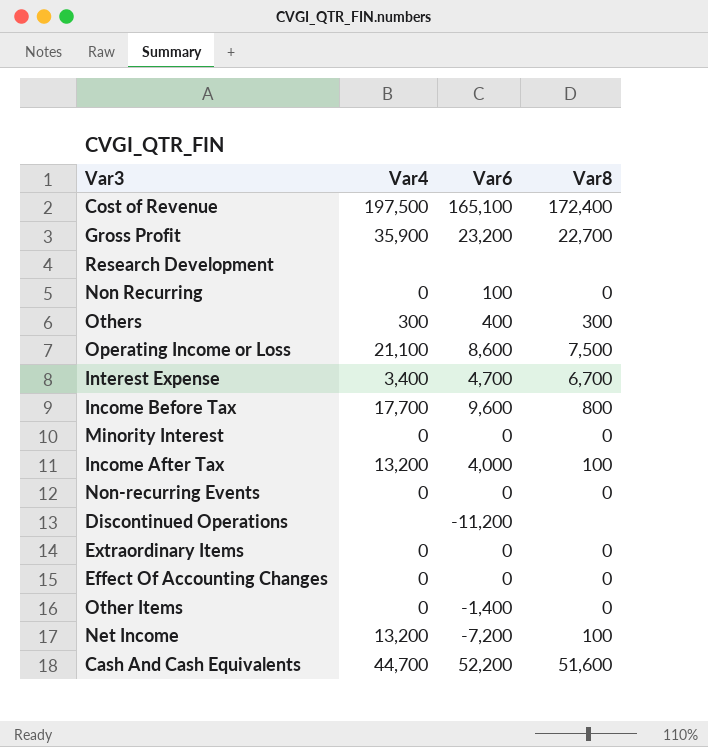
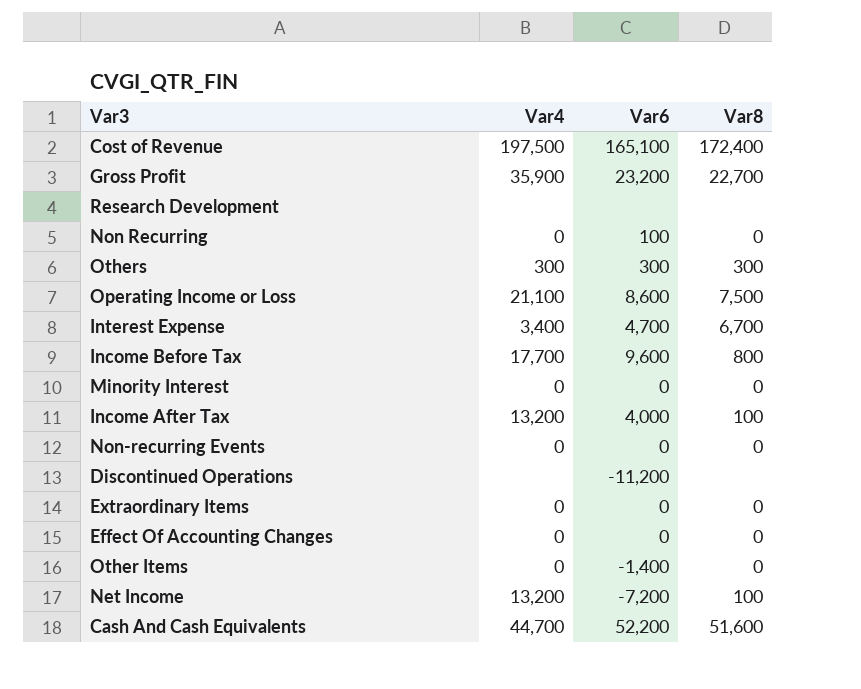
Others | Var6: 400 -> 300

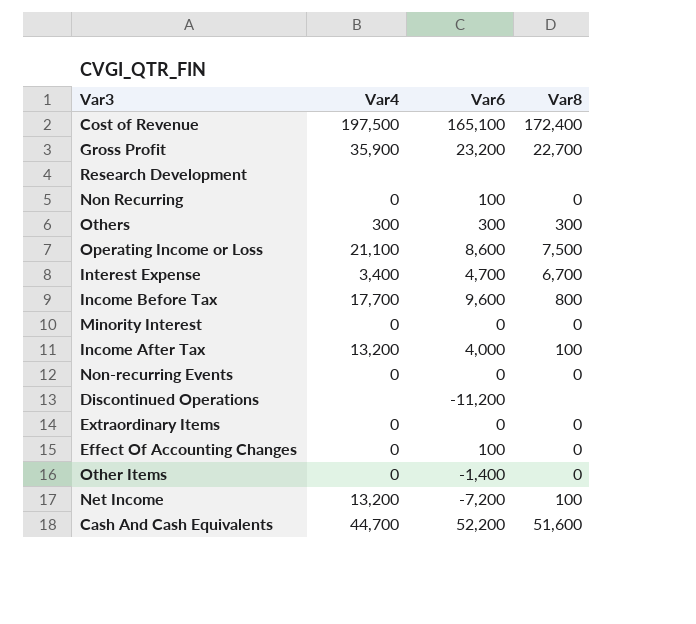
Effect Of Accounting Changes | Var6: 0 -> 100

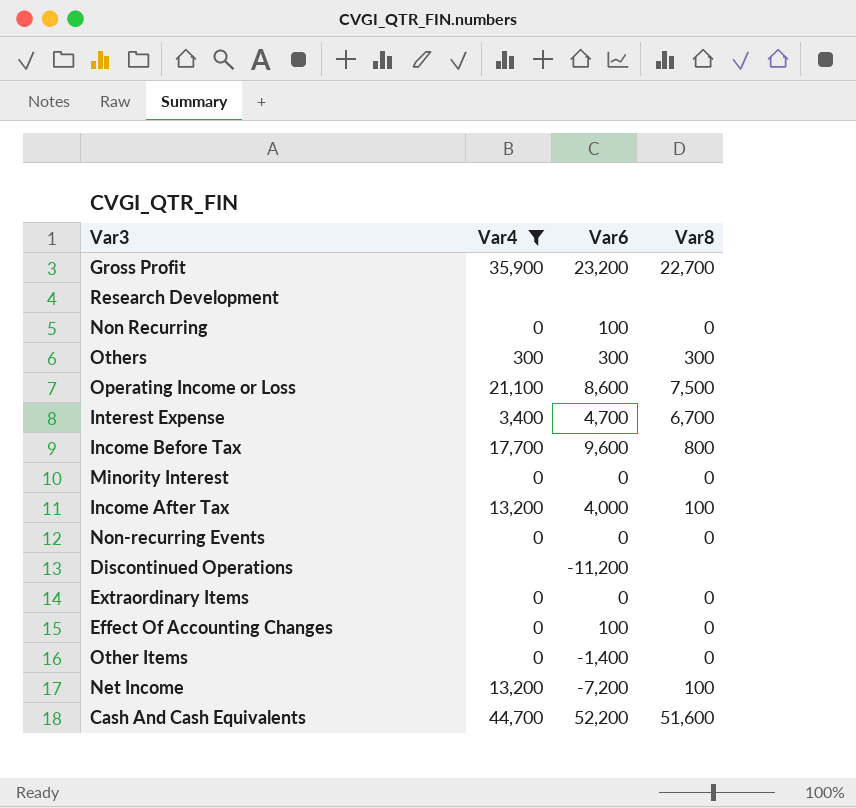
filter: none -> Var4 != 197,500

